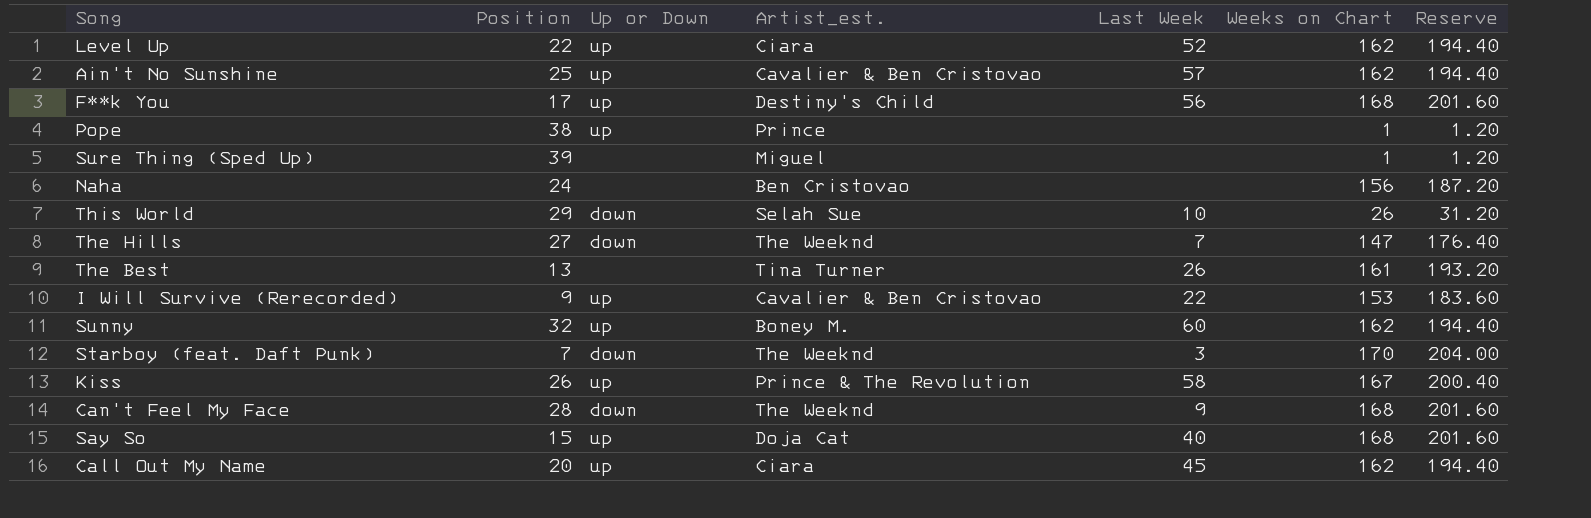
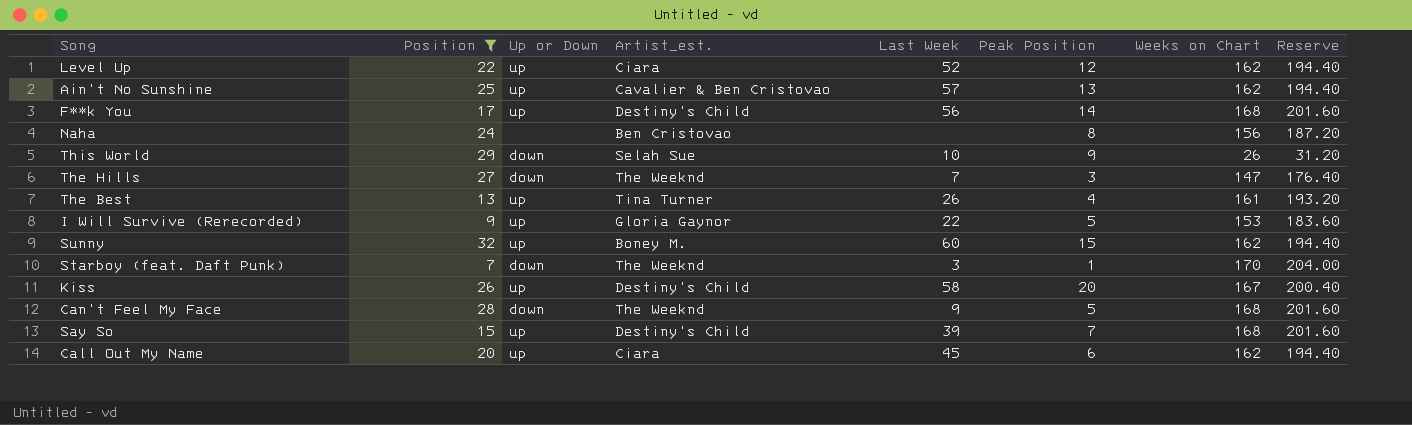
filter: none -> Position <= 32
column Peak Position | position: none -> 6
The Best | Up or Down: none -> up
I Will Survive (Rerecorded) | Artist_est.: Cavalier & Ben Cristovao -> Gloria Gaynor
Kiss | Artist_est.: Prince & The Revolution -> Destiny's Child
Say So | Artist_est.: Doja Cat -> Destiny's Child
Say So | Last Week: 40 -> 39

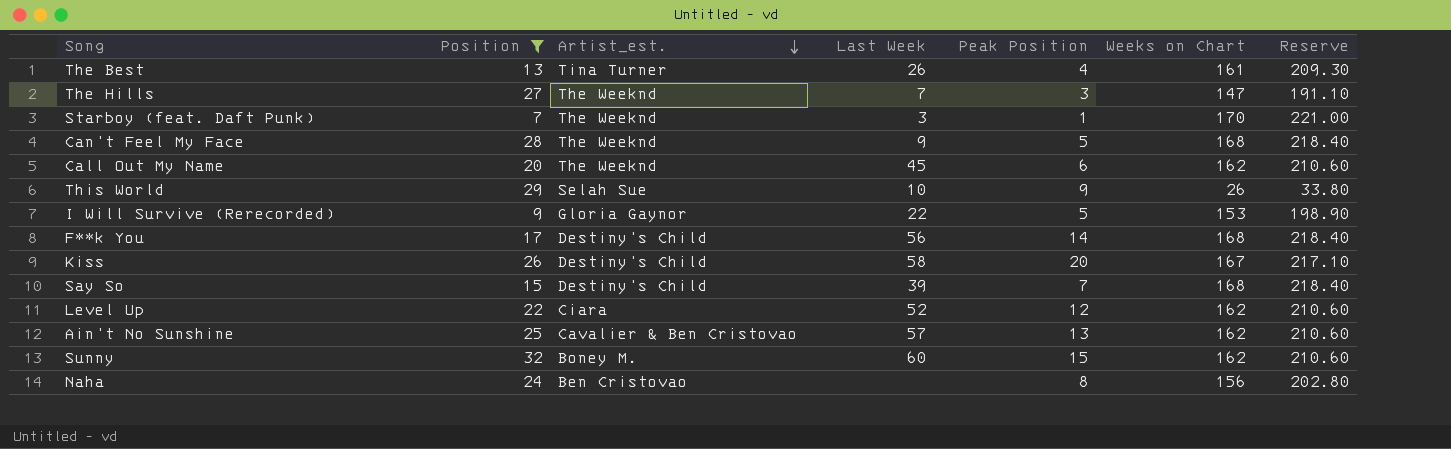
row order: none -> Artist_est. descending
column Up or Down | position: 3 -> none
column Reserve | formula: [Weeks on Chart] * 1.2 -> [Weeks on Chart] * 1.3
Call Out My Name | Artist_est.: Ciara -> The Weeknd

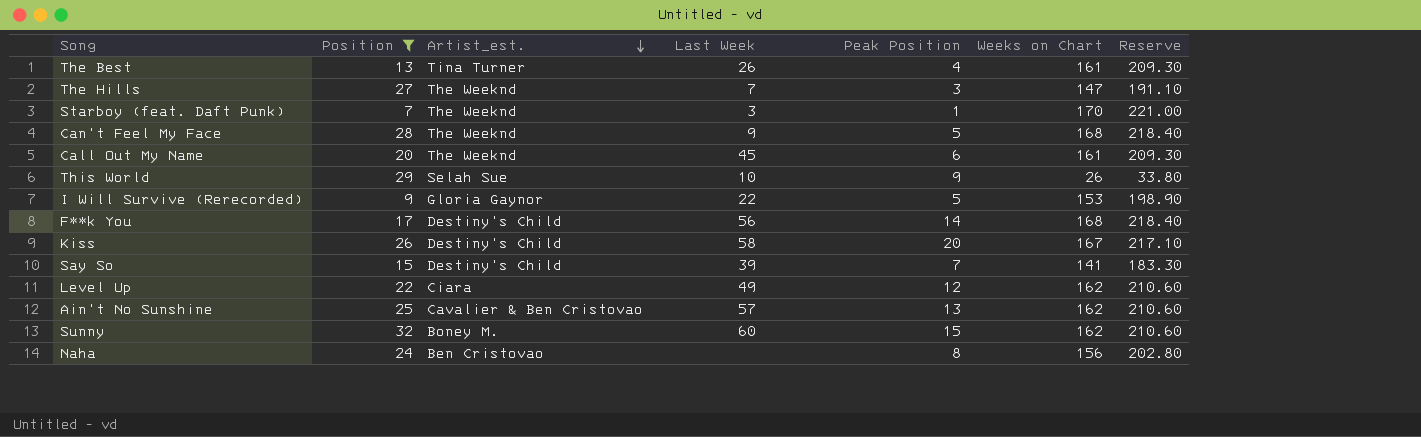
Call Out My Name | Weeks on Chart: 162 -> 161
Call Out My Name | Reserve: 210.60 -> 209.30
Say So | Weeks on Chart: 168 -> 141
Say So | Reserve: 218.40 -> 183.30
Level Up | Last Week: 52 -> 49

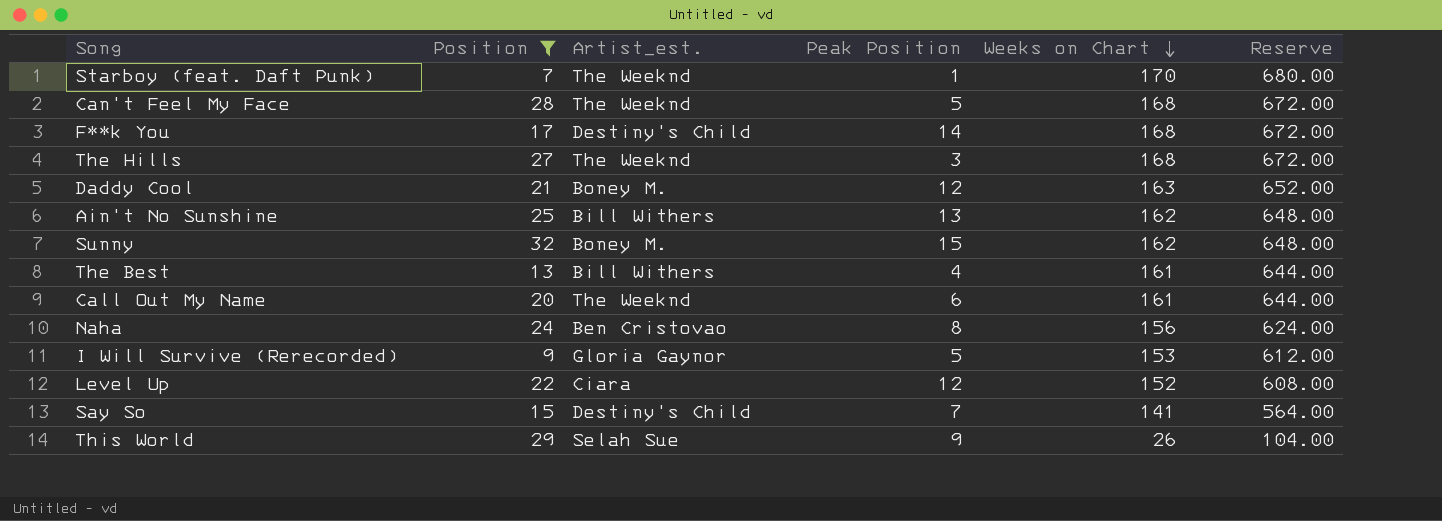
row order: Artist_est. descending -> Weeks on Chart descending
column Last Week | position: 4 -> none
column Reserve | formula: [Weeks on Chart] * 1.3 -> [Weeks on Chart] * 4
row Kiss: 26 | Destiny's Child | 58 | 20 | 167 | 217.10 -> none
The Hills | Weeks on Chart: 147 -> 168
row Daddy Cool: none -> 21 | Boney M. | 12 | 163 | 652.00
Ain't No Sunshine | Artist_est.: Cavalier & Ben Cristovao -> Bill Withers
The Best | Artist_est.: Tina Turner -> Bill Withers
Level Up | Weeks on Chart: 162 -> 152

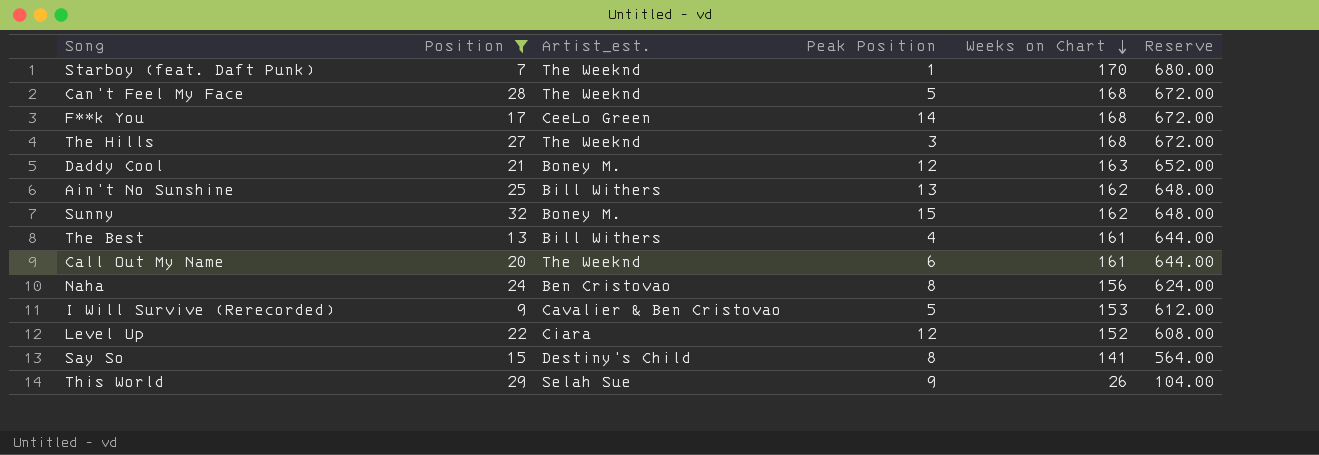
F**k You | Artist_est.: Destiny's Child -> CeeLo Green
I Will Survive (Rerecorded) | Artist_est.: Gloria Gaynor -> Cavalier & Ben Cristovao
Say So | Peak Position: 7 -> 8

